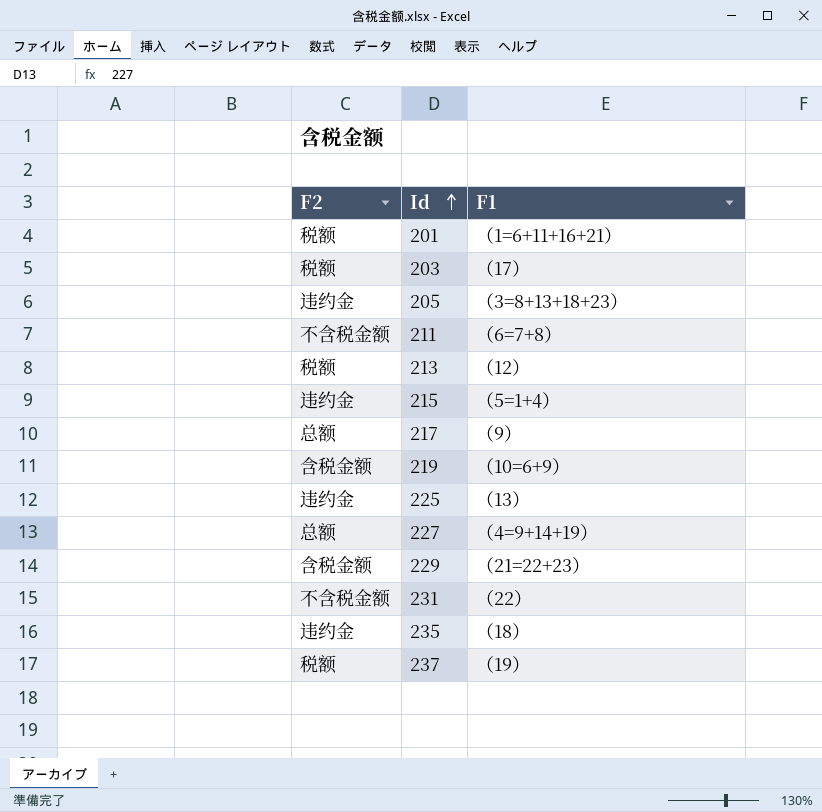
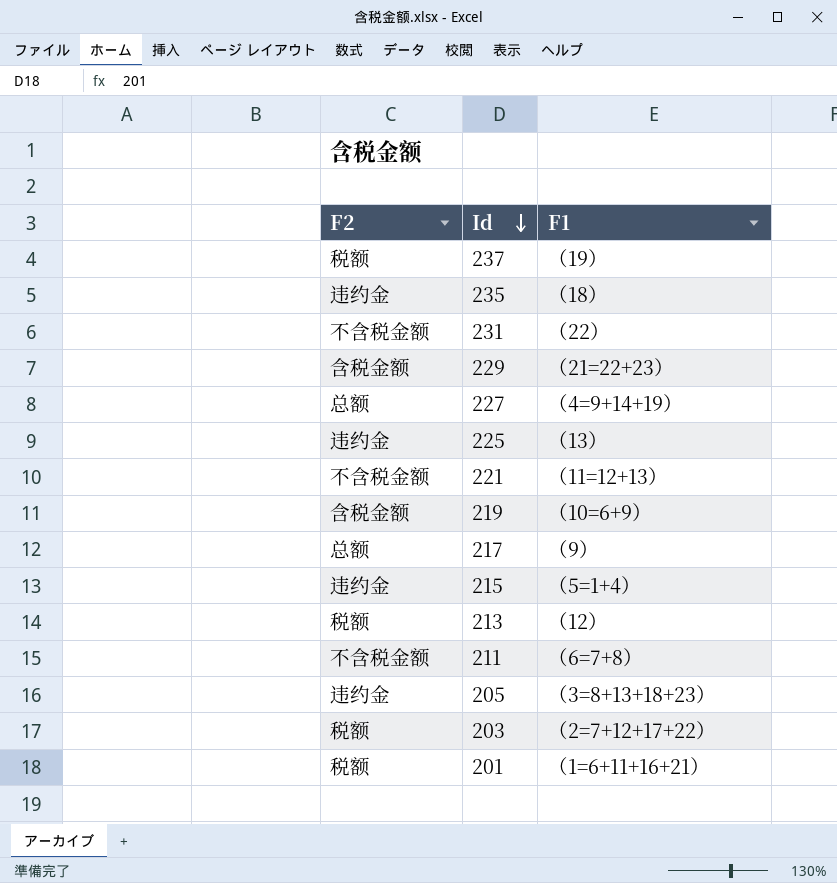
row order: Id ascending -> Id descending
row 221: none -> 不含税金额 | （11=12+13）
203 | F1: （17） -> （2=7+12+17+22）

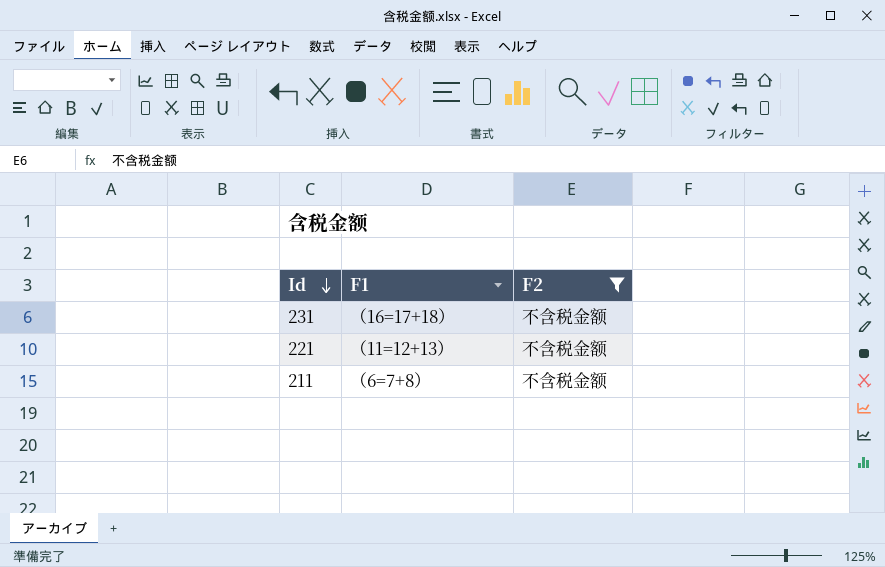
filter: none -> F2 = 不含税金额
column F2 | position: 1 -> 3
231 | F1: （22） -> （16=17+18）

